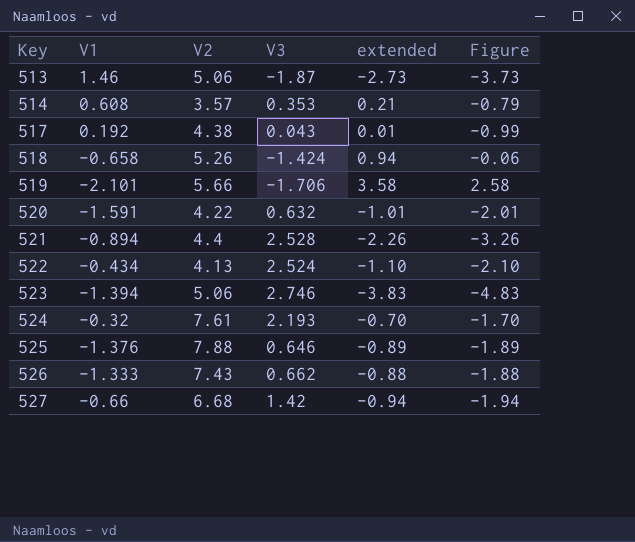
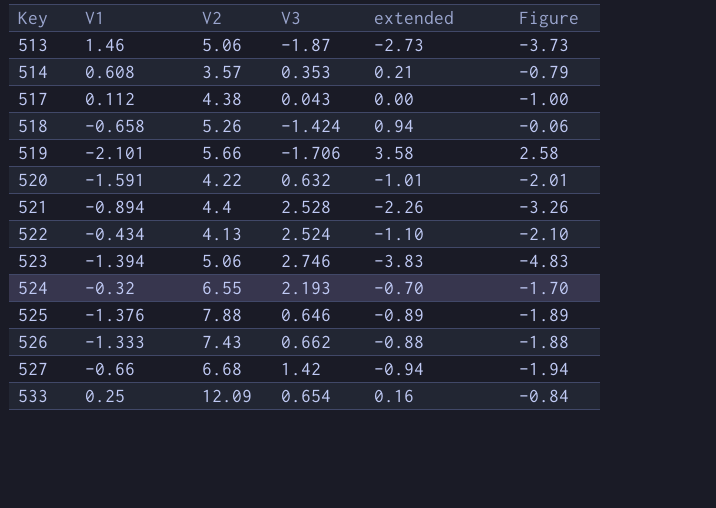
517 | V1: 0.192 -> 0.112
517 | extended: 0.01 -> 0.00
517 | Figure: -0.99 -> -1.00
524 | V2: 7.61 -> 6.55
row 533: none -> 0.25 | 12.09 | 0.654 | 0.16 | -0.84

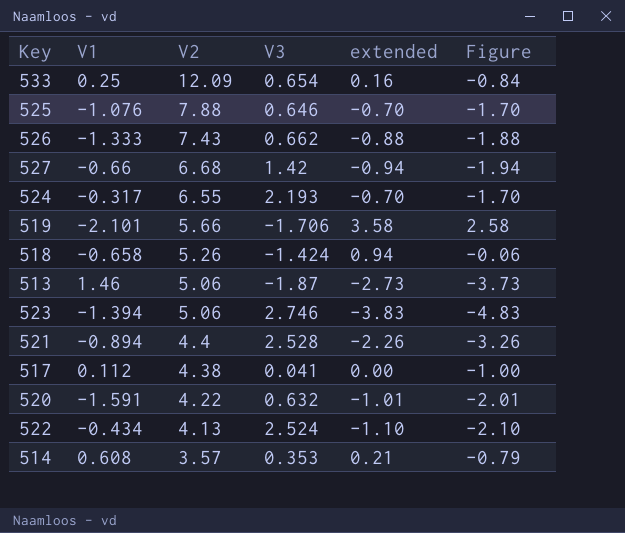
row order: Key ascending -> V2 descending
525 | V1: -1.376 -> -1.076
525 | extended: -0.89 -> -0.70
525 | Figure: -1.89 -> -1.70
524 | V1: -0.32 -> -0.317
517 | V3: 0.043 -> 0.041

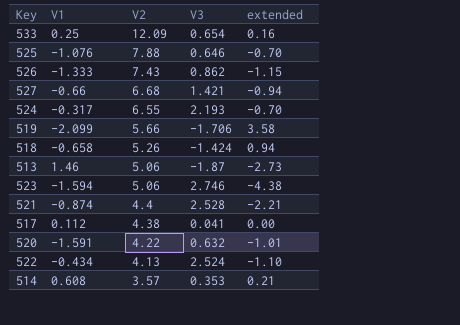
column Figure | formula: [extended] - 1 -> none
526 | V3: 0.662 -> 0.862
526 | extended: -0.88 -> -1.15
527 | V3: 1.42 -> 1.421
519 | V1: -2.101 -> -2.099
523 | V1: -1.394 -> -1.594
523 | extended: -3.83 -> -4.38
521 | V1: -0.894 -> -0.874
521 | extended: -2.26 -> -2.21

